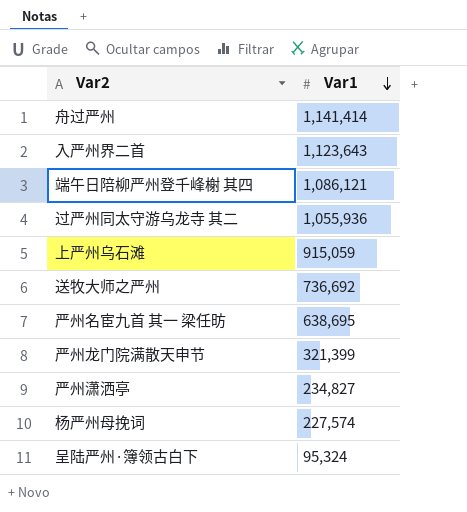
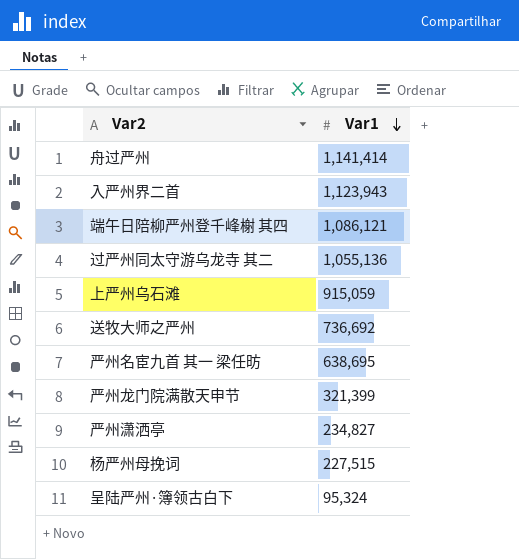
入严州界二首 | Var1: 1,123,643 -> 1,123,943
过严州同太守游乌龙寺 其二 | Var1: 1,055,936 -> 1,055,136
杨严州母挽词 | Var1: 227,574 -> 227,515

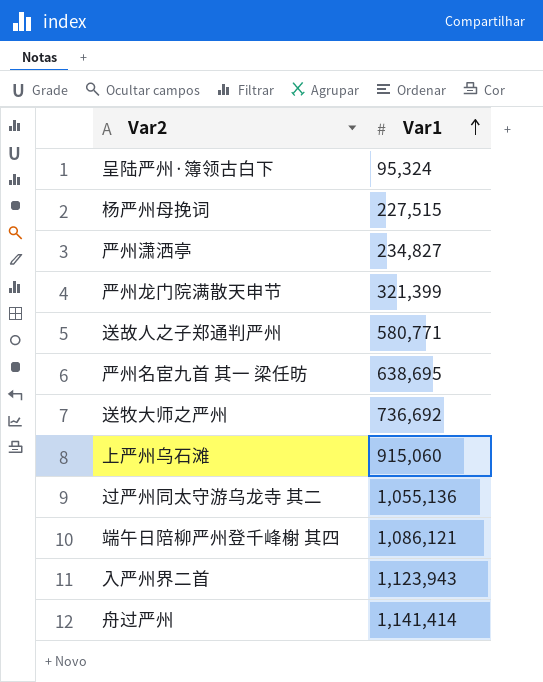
row order: Var1 descending -> Var1 ascending
row 送故人之子郑通判严州: none -> 580,771
上严州乌石滩 | Var1: 915,059 -> 915,060

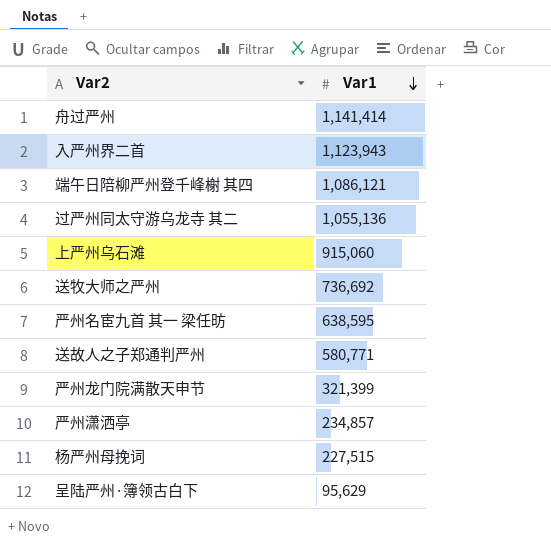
row order: Var1 ascending -> Var1 descending
严州名宦九首 其一 梁任昉 | Var1: 638,695 -> 638,595
严州潇洒亭 | Var1: 234,827 -> 234,857
呈陆严州·簿领古白下 | Var1: 95,324 -> 95,629

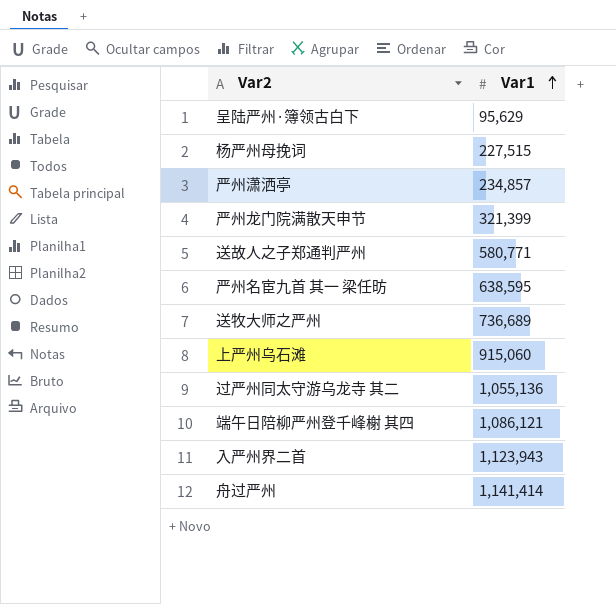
row order: Var1 descending -> Var1 ascending
送牧大师之严州 | Var1: 736,692 -> 736,689

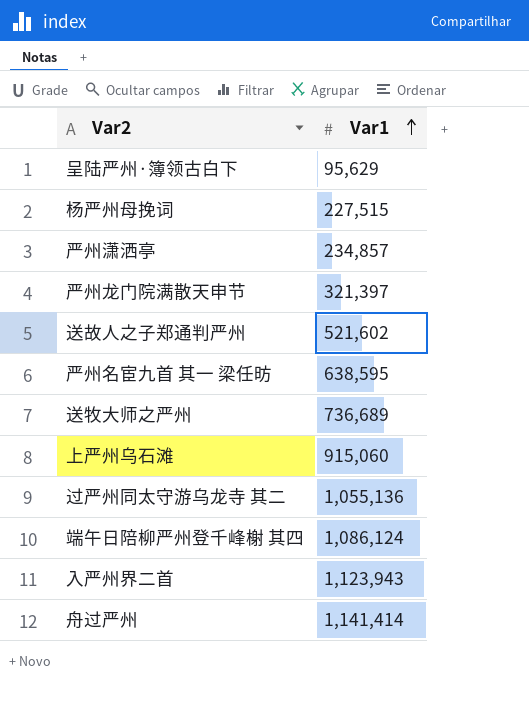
严州龙门院满散天申节 | Var1: 321,399 -> 321,397
送故人之子郑通判严州 | Var1: 580,771 -> 521,602
端午日陪柳严州登千峰榭 其四 | Var1: 1,086,121 -> 1,086,124

